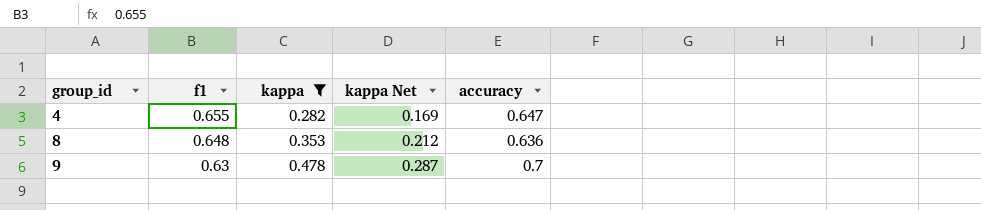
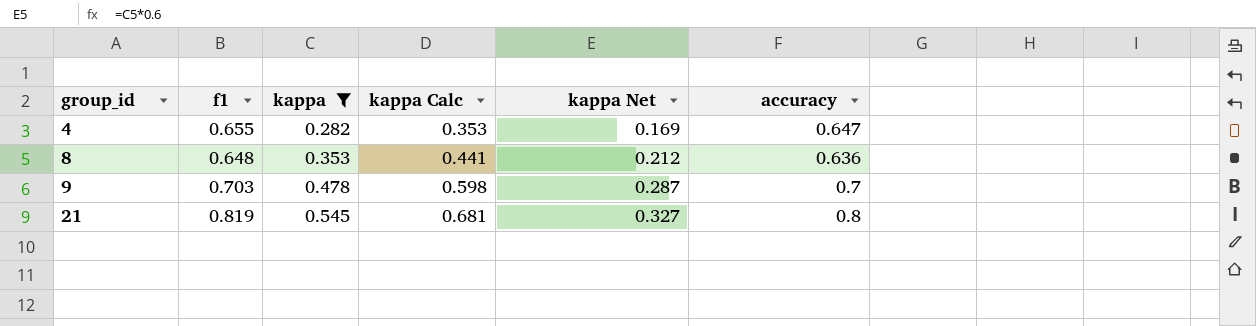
column kappa Calc | formula: none -> [kappa] * 1.25
9 | f1: 0.63 -> 0.703
row 21: none -> 0.819 | 0.545 | 0.681 | 0.327 | 0.8

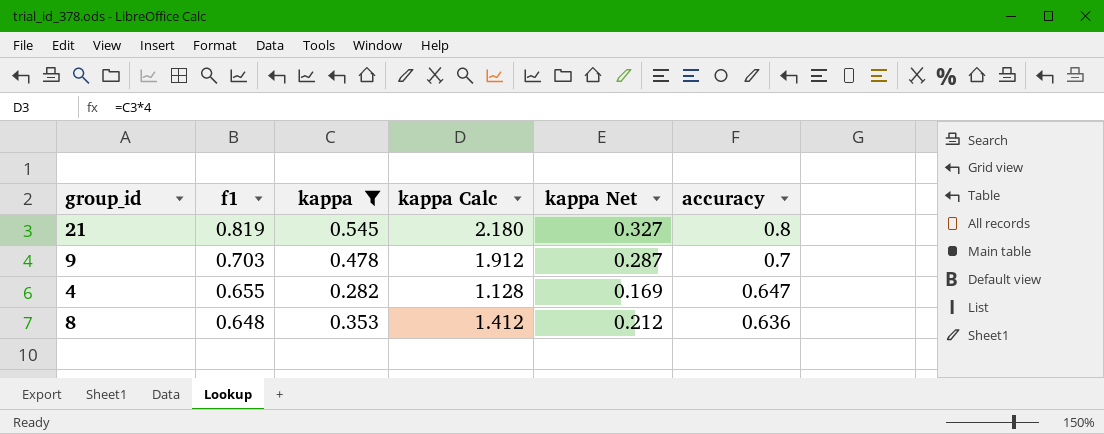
row order: group_id ascending -> f1 descending
column kappa Calc | formula: [kappa] * 1.25 -> [kappa] * 4

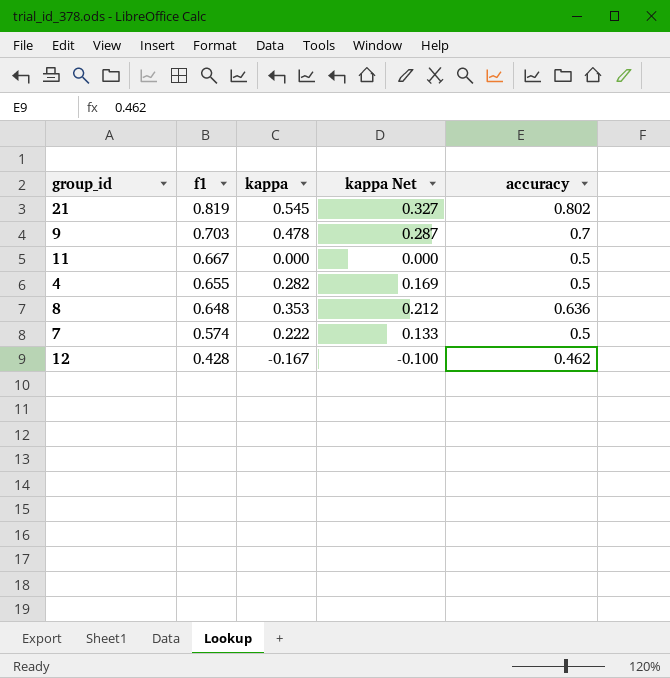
filter: kappa >= 0.282 -> none
column kappa Calc | formula: [kappa] * 4 -> none
21 | accuracy: 0.8 -> 0.802
4 | accuracy: 0.647 -> 0.5

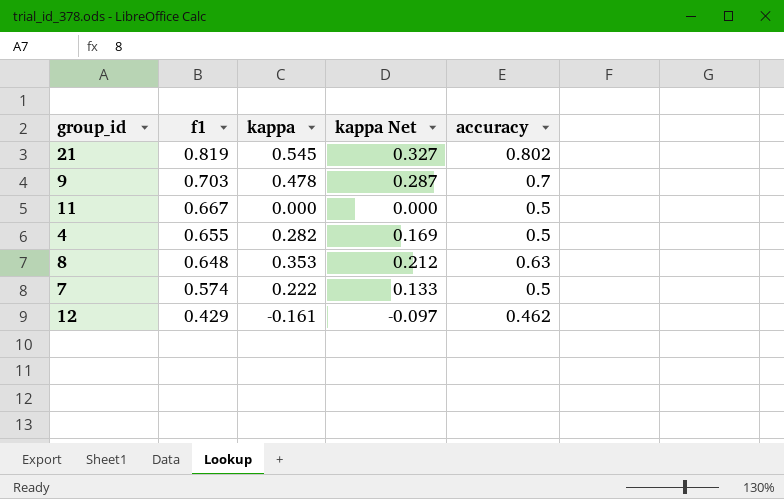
8 | accuracy: 0.636 -> 0.63
12 | f1: 0.428 -> 0.429
12 | kappa: -0.167 -> -0.161
12 | kappa Net: -0.100 -> -0.097

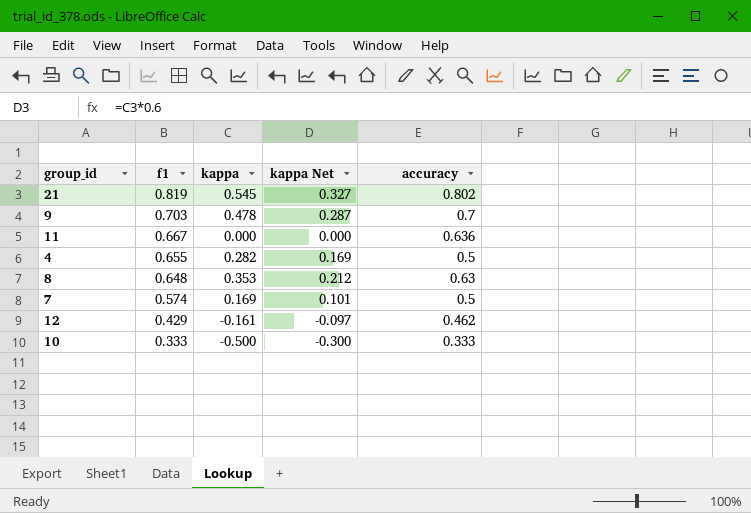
11 | accuracy: 0.5 -> 0.636
7 | kappa: 0.222 -> 0.169
7 | kappa Net: 0.133 -> 0.101
row 10: none -> 0.333 | -0.500 | -0.300 | 0.333

